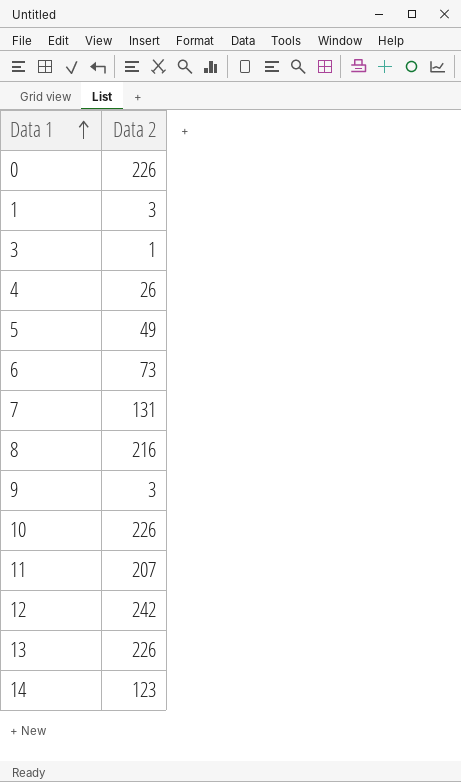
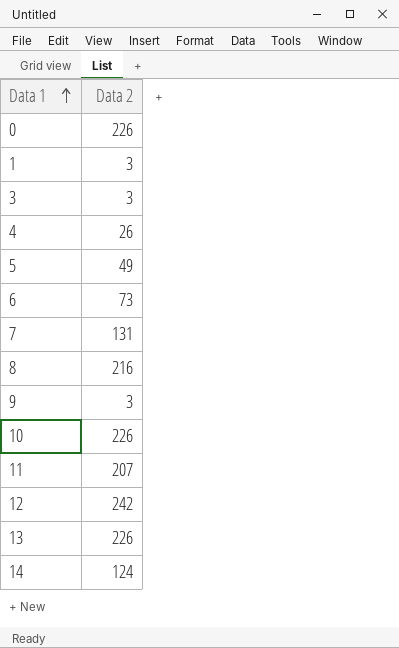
3 | Data 2: 1 -> 3
14 | Data 2: 123 -> 124

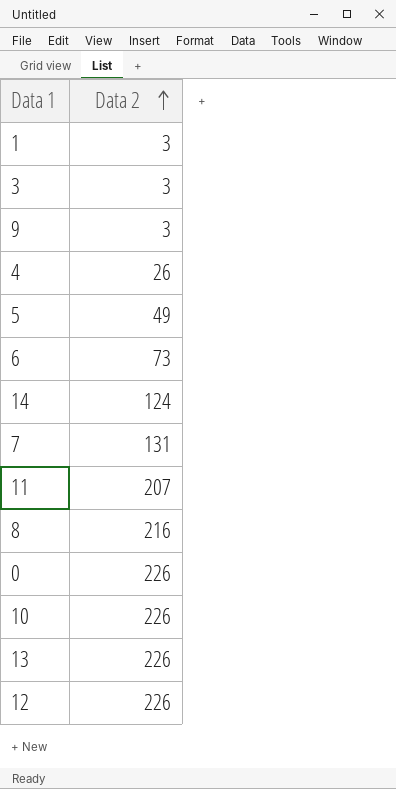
row order: Data 1 ascending -> Data 2 ascending
12 | Data 2: 242 -> 226

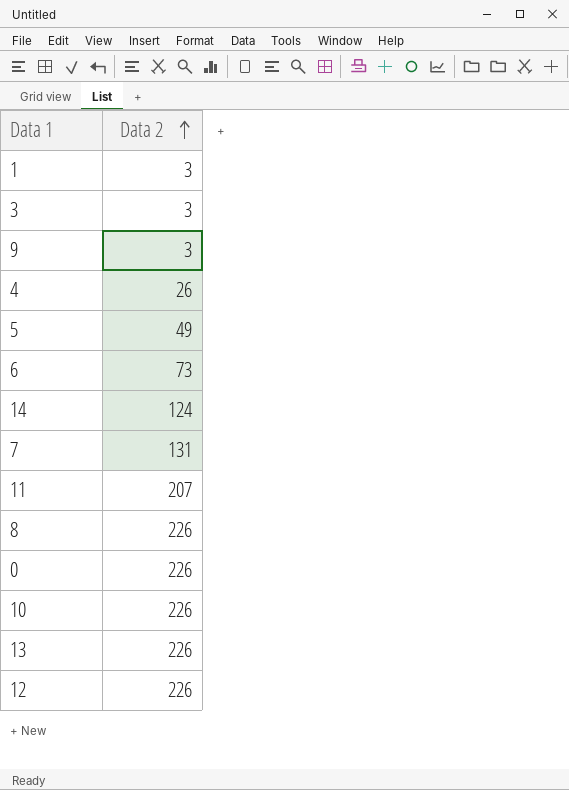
8 | Data 2: 216 -> 226

